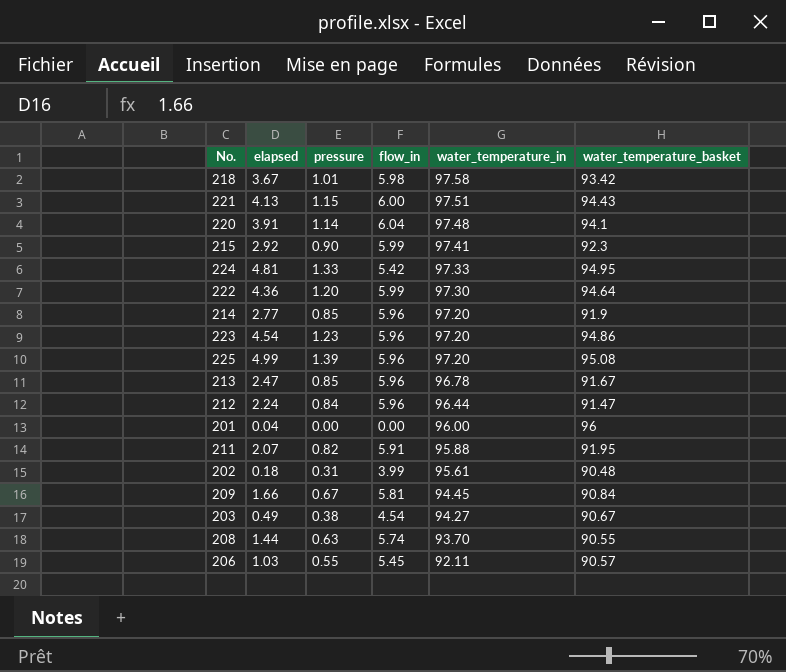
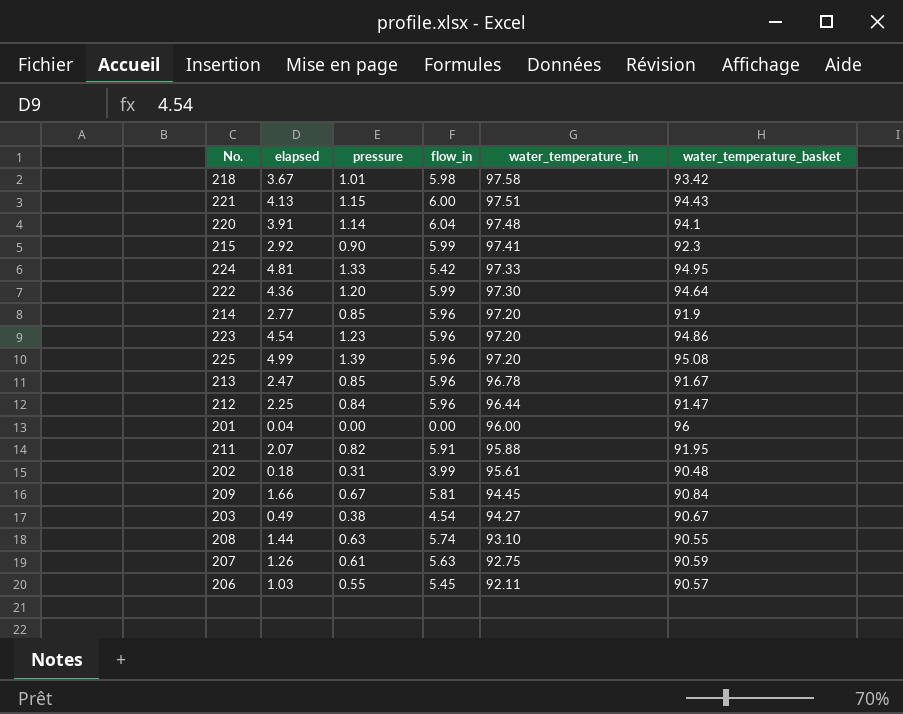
212 | elapsed: 2.24 -> 2.25
208 | water_temperature_in: 93.70 -> 93.10
row 207: none -> 1.26 | 0.61 | 5.63 | 92.75 | 90.59

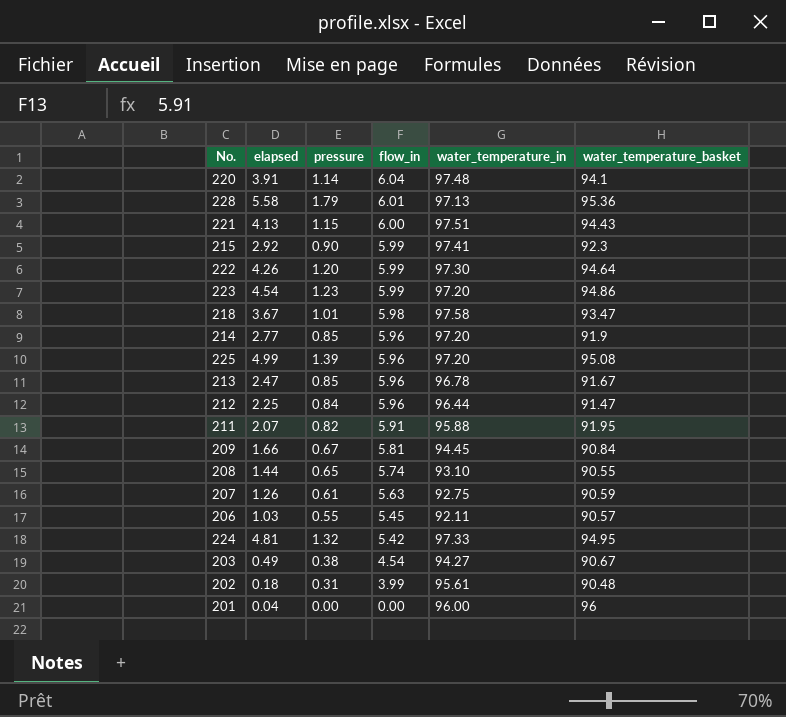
row order: water_temperature_in descending -> flow_in descending
row 228: none -> 5.58 | 1.79 | 6.01 | 97.13 | 95.36
222 | elapsed: 4.36 -> 4.26
223 | flow_in: 5.96 -> 5.99
218 | water_temperature_basket: 93.42 -> 93.47
208 | pressure: 0.63 -> 0.65
224 | pressure: 1.33 -> 1.32

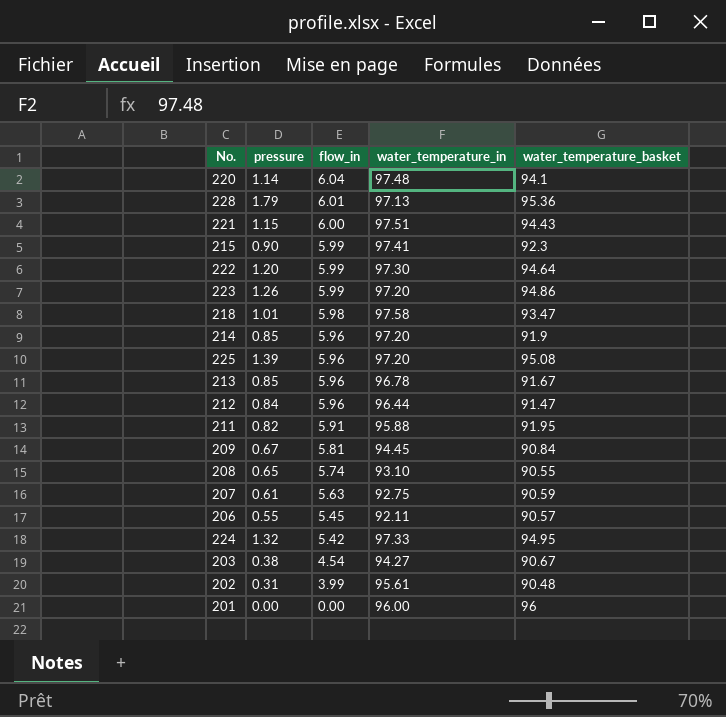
column elapsed | position: 2 -> none
223 | pressure: 1.23 -> 1.26

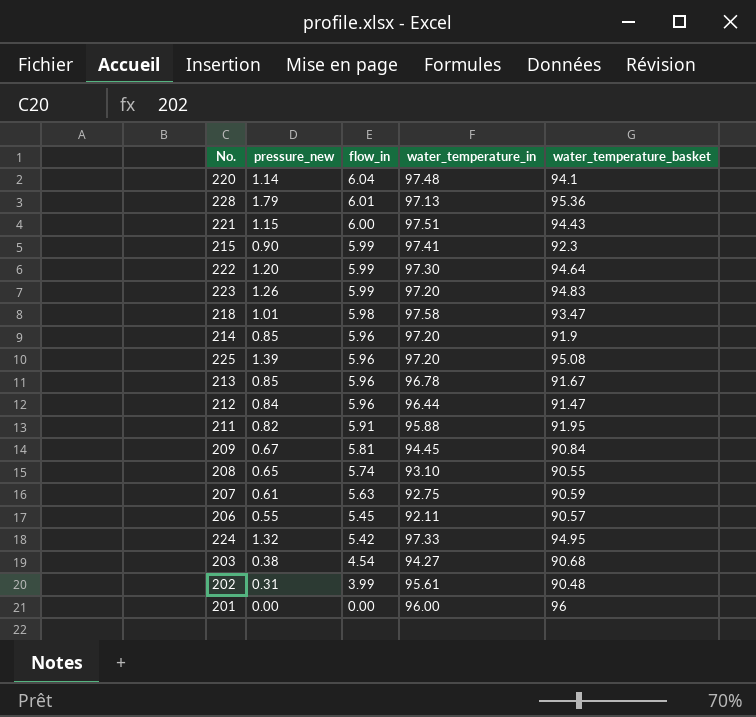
column name: pressure -> pressure_new
223 | water_temperature_basket: 94.86 -> 94.83
203 | water_temperature_basket: 90.67 -> 90.68

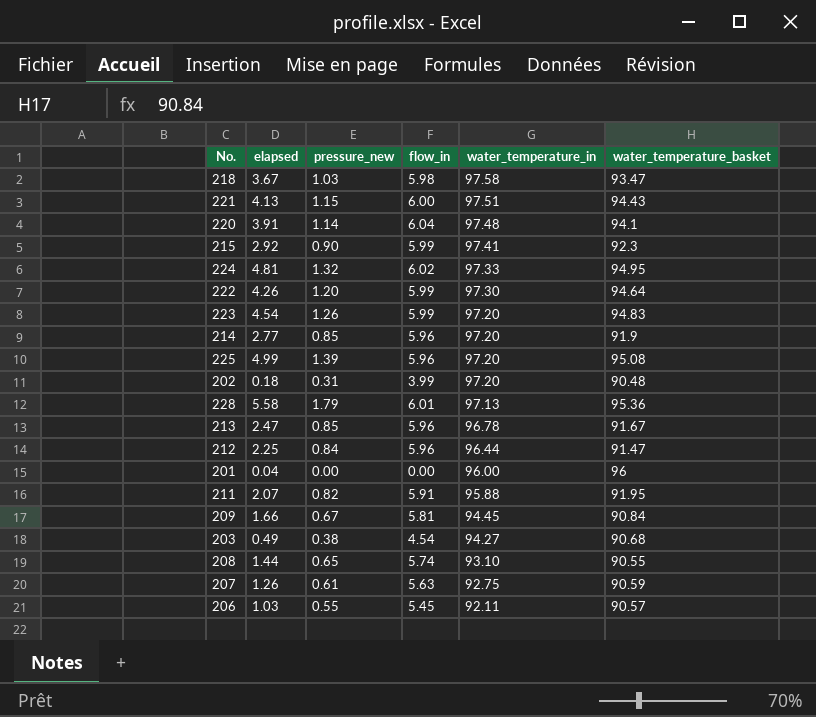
row order: flow_in descending -> water_temperature_in descending
column elapsed | position: none -> 2
218 | pressure_new: 1.01 -> 1.03
224 | flow_in: 5.42 -> 6.02
202 | water_temperature_in: 95.61 -> 97.20

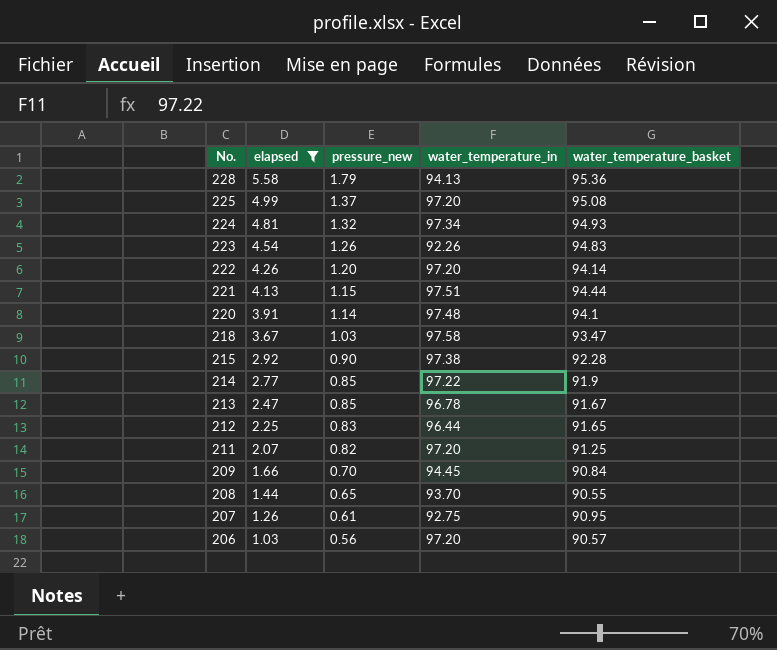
filter: none -> elapsed >= 1.03
row order: water_temperature_in descending -> No. descending
column flow_in | position: 4 -> none
228 | water_temperature_in: 97.13 -> 94.13
225 | pressure_new: 1.39 -> 1.37
224 | water_temperature_in: 97.33 -> 97.34
224 | water_temperature_basket: 94.95 -> 94.93
223 | water_temperature_in: 97.20 -> 92.26
222 | water_temperature_in: 97.30 -> 97.20
222 | water_temperature_basket: 94.64 -> 94.14
221 | water_temperature_basket: 94.43 -> 94.44
215 | water_temperature_in: 97.41 -> 97.38
215 | water_temperature_basket: 92.3 -> 92.28
214 | water_temperature_in: 97.20 -> 97.22
212 | pressure_new: 0.84 -> 0.83
212 | water_temperature_basket: 91.47 -> 91.65
211 | water_temperature_in: 95.88 -> 97.20
211 | water_temperature_basket: 91.95 -> 91.25
209 | pressure_new: 0.67 -> 0.70
208 | water_temperature_in: 93.10 -> 93.70
207 | water_temperature_basket: 90.59 -> 90.95
206 | pressure_new: 0.55 -> 0.56
206 | water_temperature_in: 92.11 -> 97.20

